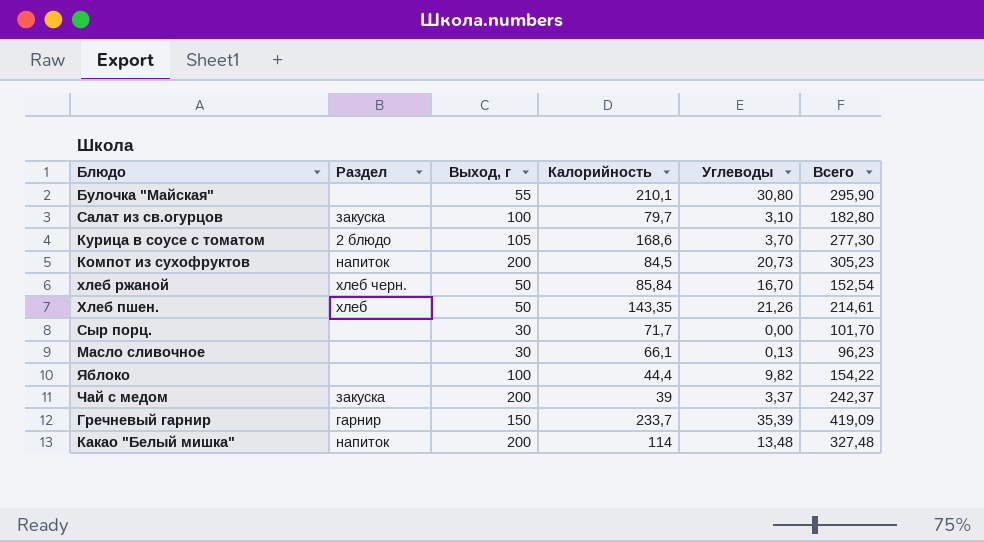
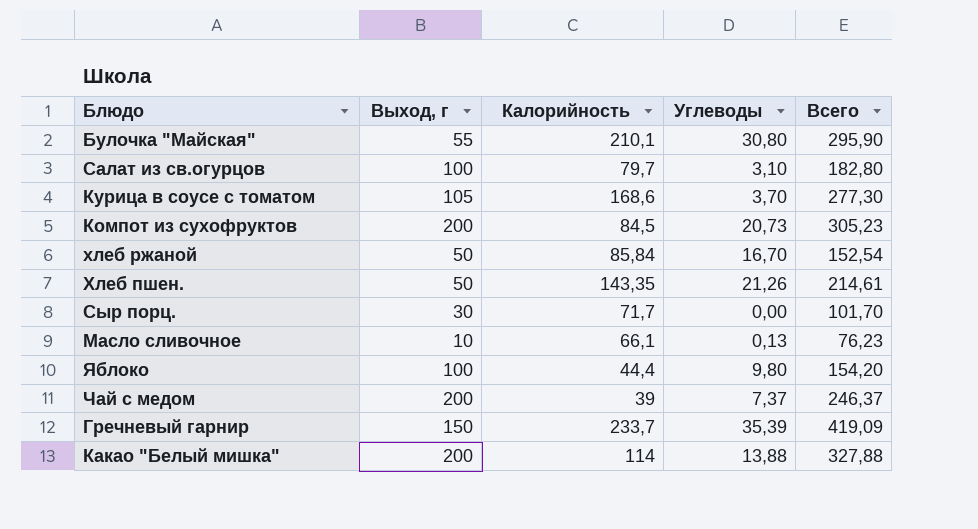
column Раздел | position: 2 -> none
Масло сливочное | Выход, г: 30 -> 10
Масло сливочное | Всего: 96,23 -> 76,23
Яблоко | Углеводы: 9,82 -> 9,80
Яблоко | Всего: 154,22 -> 154,20
Чай с медом | Углеводы: 3,37 -> 7,37
Чай с медом | Всего: 242,37 -> 246,37
Какао "Белый мишка" | Углеводы: 13,48 -> 13,88
Какао "Белый мишка" | Всего: 327,48 -> 327,88

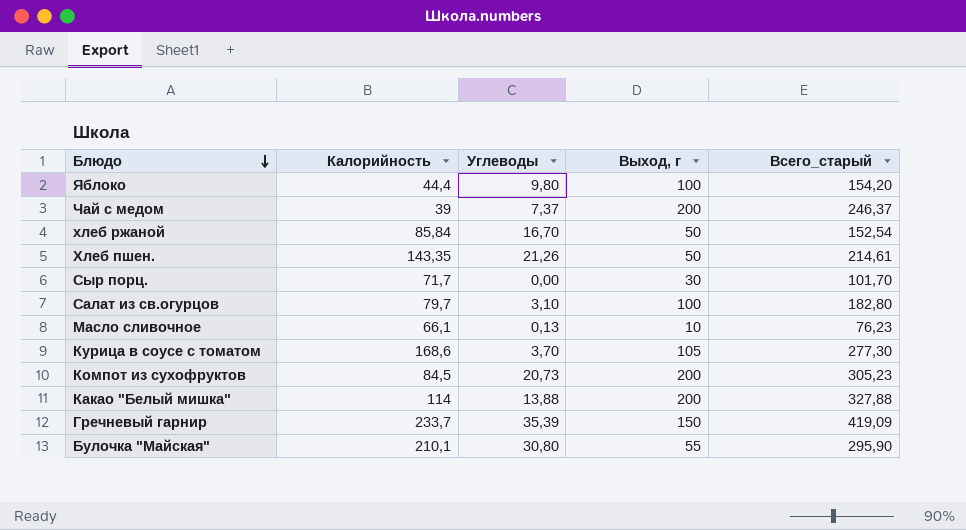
row order: none -> Блюдо descending
column Выход, г | position: 2 -> 4
column name: Всего -> Всего_старый

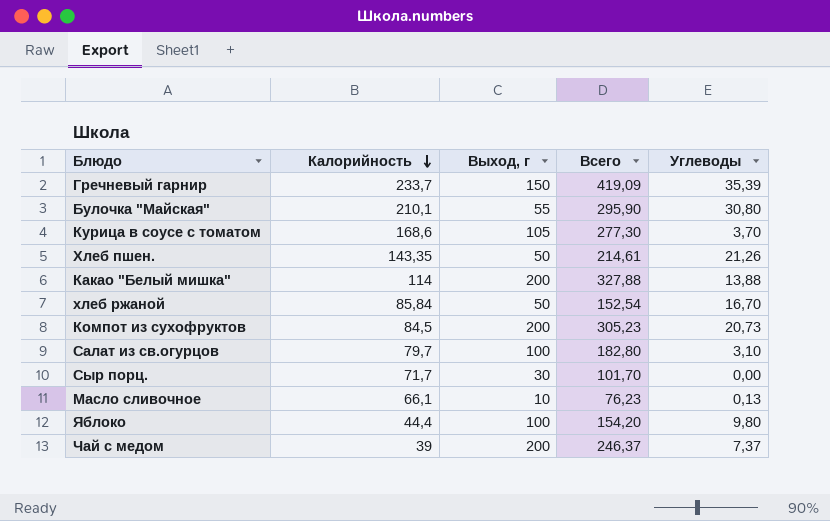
row order: Блюдо descending -> Калорийность descending
column name: Всего_старый -> Всего
column Углеводы | position: 3 -> 5

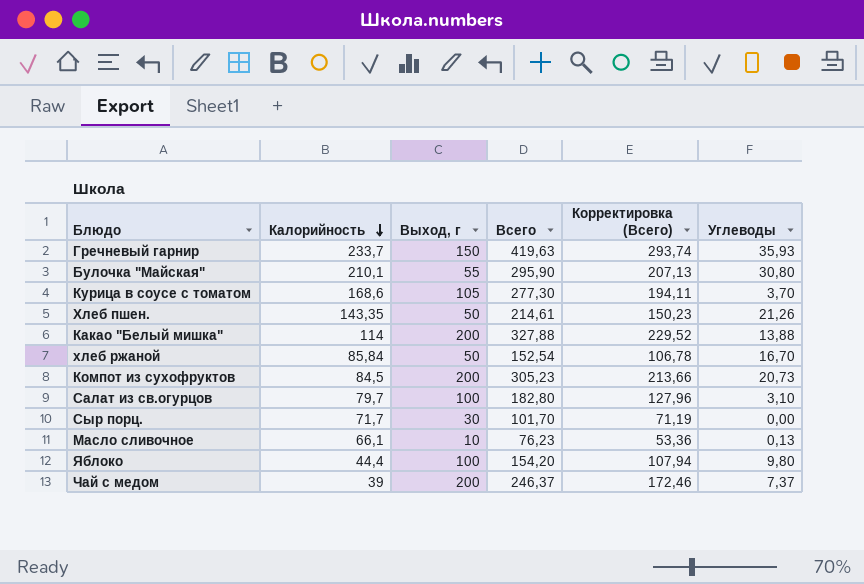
column Корректировка (Всего) | formula: none -> [Всего] * 0,7
Гречневый гарнир | Всего: 419,09 -> 419,63
Гречневый гарнир | Углеводы: 35,39 -> 35,93

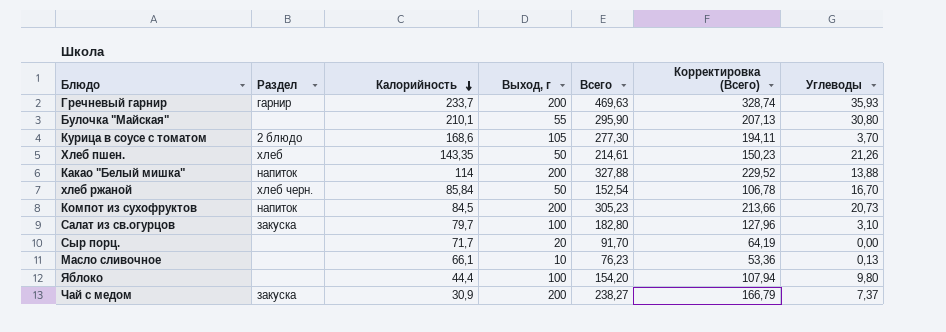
column Раздел | position: none -> 2
Гречневый гарнир | Выход, г: 150 -> 200
Гречневый гарнир | Всего: 419,63 -> 469,63
Гречневый гарнир | Корректировка (Всего): 293,74 -> 328,74
Сыр порц. | Выход, г: 30 -> 20
Сыр порц. | Всего: 101,70 -> 91,70
Сыр порц. | Корректировка (Всего): 71,19 -> 64,19
Чай с медом | Калорийность: 39 -> 30,9
Чай с медом | Всего: 246,37 -> 238,27
Чай с медом | Корректировка (Всего): 172,46 -> 166,79

